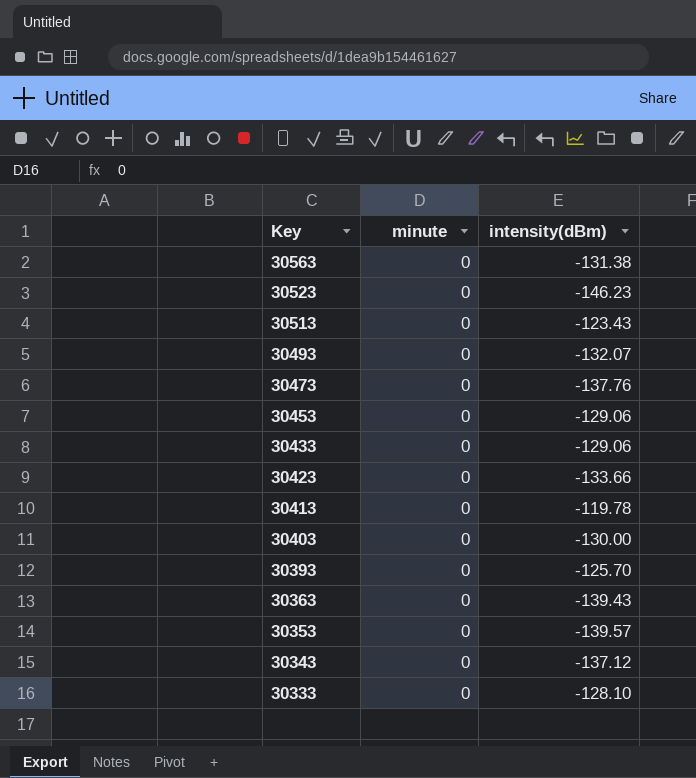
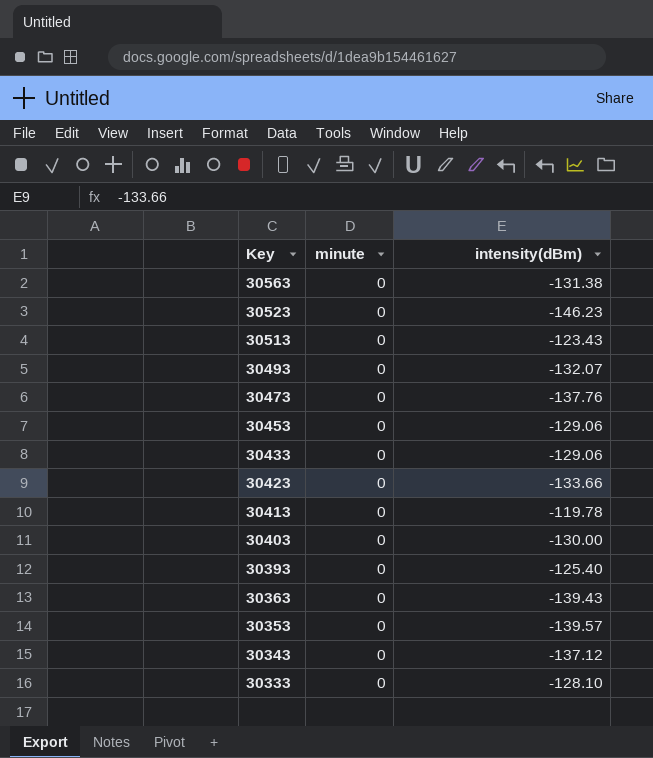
30393 | intensity(dBm): -125.70 -> -125.40

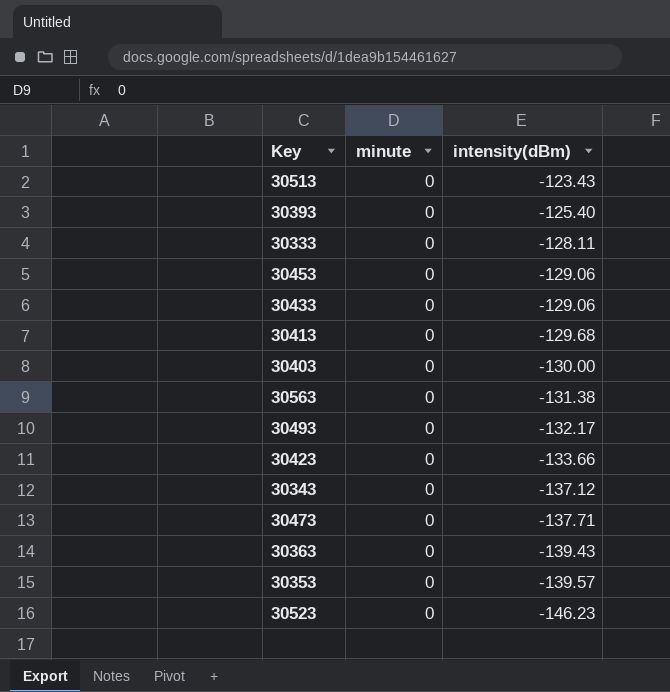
row order: Key descending -> intensity(dBm) descending
30333 | intensity(dBm): -128.10 -> -128.11
30413 | intensity(dBm): -119.78 -> -129.68
30493 | intensity(dBm): -132.07 -> -132.17
30473 | intensity(dBm): -137.76 -> -137.71

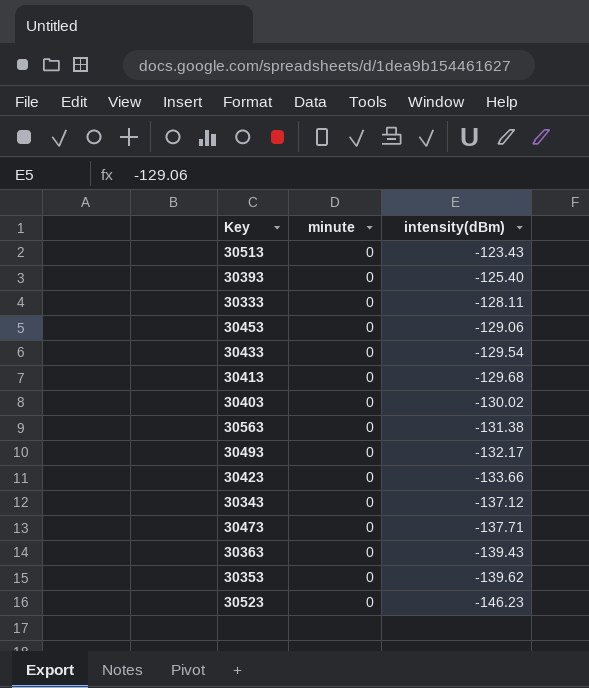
30433 | intensity(dBm): -129.06 -> -129.54
30403 | intensity(dBm): -130.00 -> -130.02
30353 | intensity(dBm): -139.57 -> -139.62

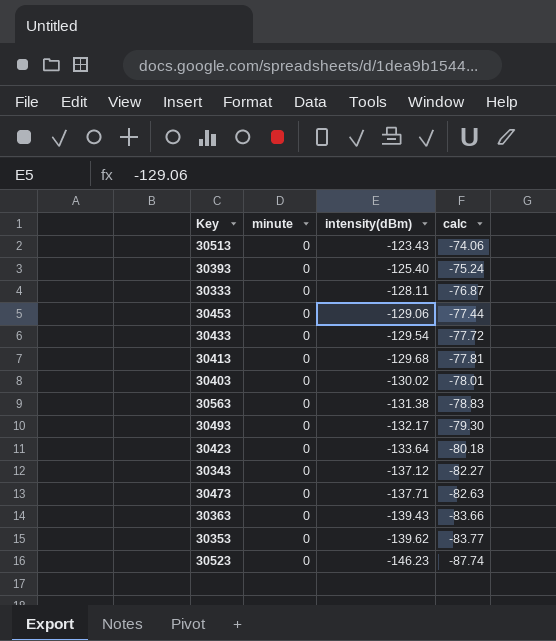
column calc | formula: none -> [intensity(dBm)] * 0.6
30423 | intensity(dBm): -133.66 -> -133.64

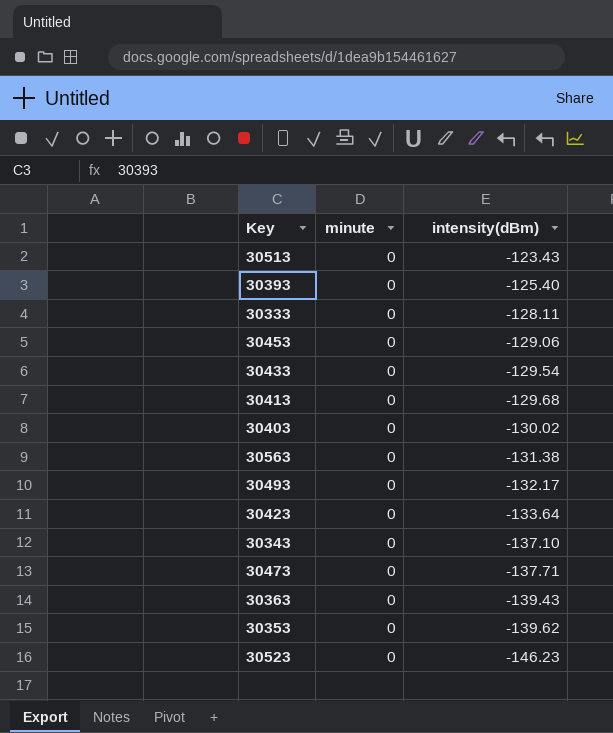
column calc | formula: [intensity(dBm)] * 0.6 -> none
30343 | intensity(dBm): -137.12 -> -137.10

